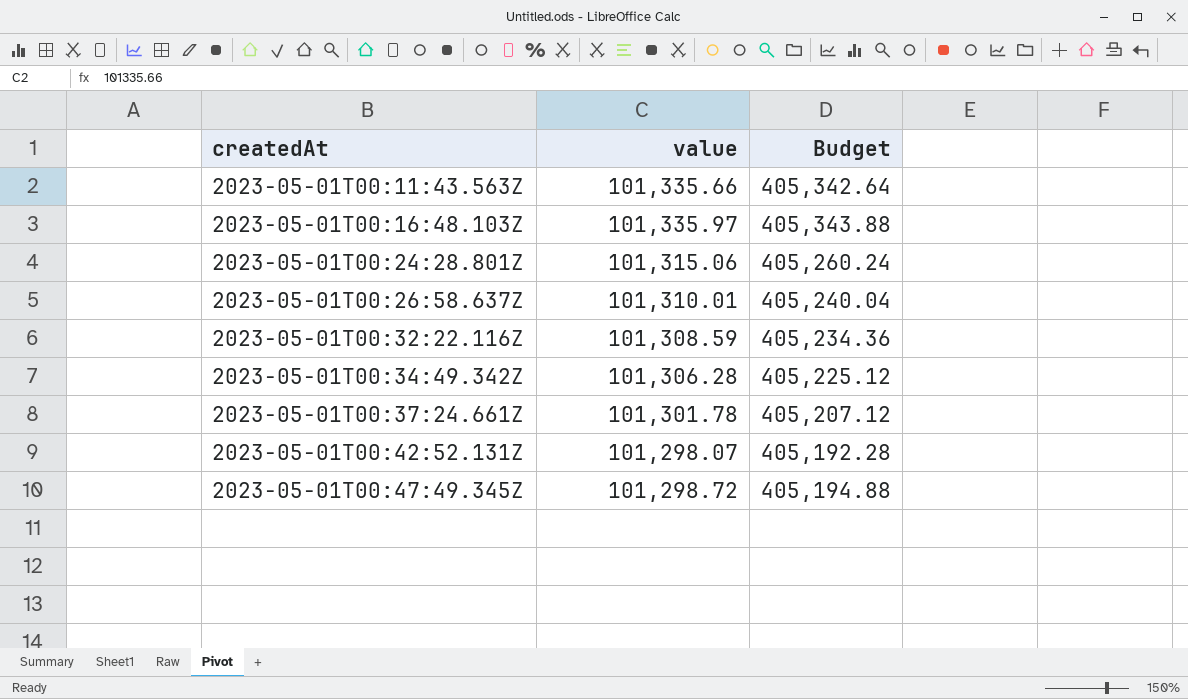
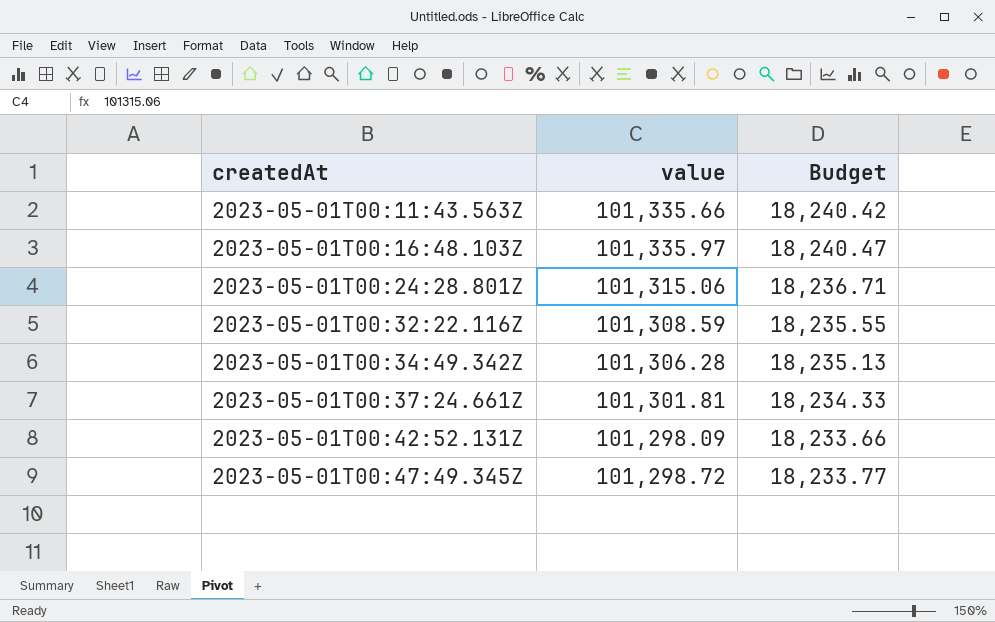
column Budget | formula: [value] * 4 -> [value] * 0.18
row 2023-05-01T00:26:58.637Z: 101,310.01 | 405,240.04 -> none
2023-05-01T00:37:24.661Z | value: 101,301.78 -> 101,301.81
2023-05-01T00:42:52.131Z | value: 101,298.07 -> 101,298.09

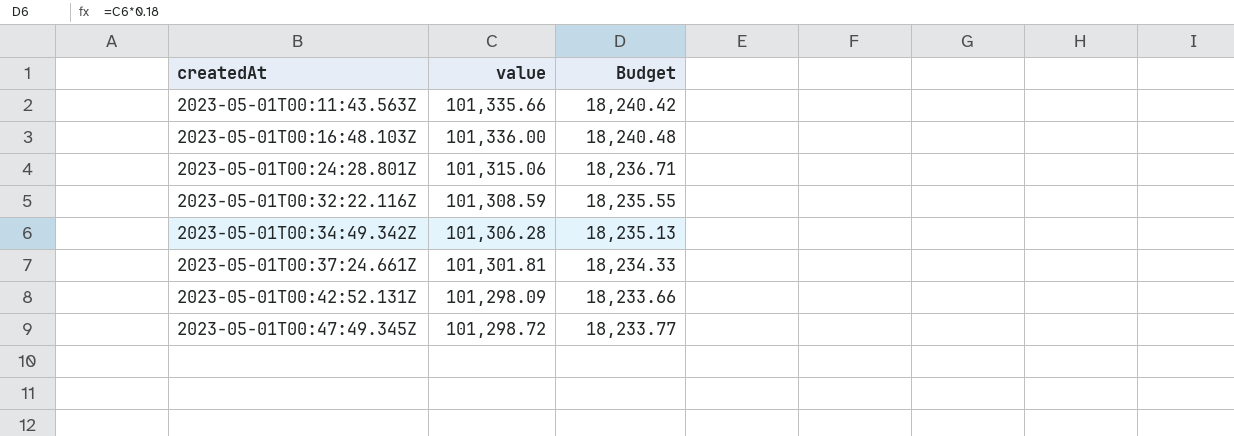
2023-05-01T00:16:48.103Z | value: 101,335.97 -> 101,336.00
2023-05-01T00:16:48.103Z | Budget: 18,240.47 -> 18,240.48

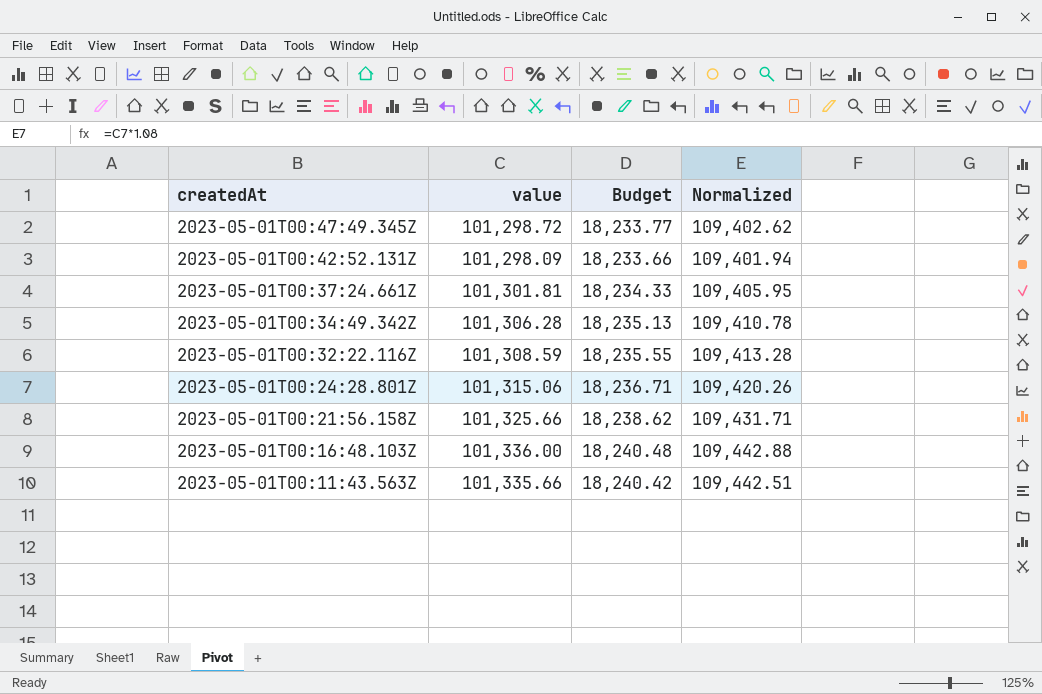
row order: createdAt ascending -> createdAt descending
column Normalized | formula: none -> [value] * 1.08
row 2023-05-01T00:21:56.158Z: none -> 101,325.66 | 18,238.62 | 109,431.71

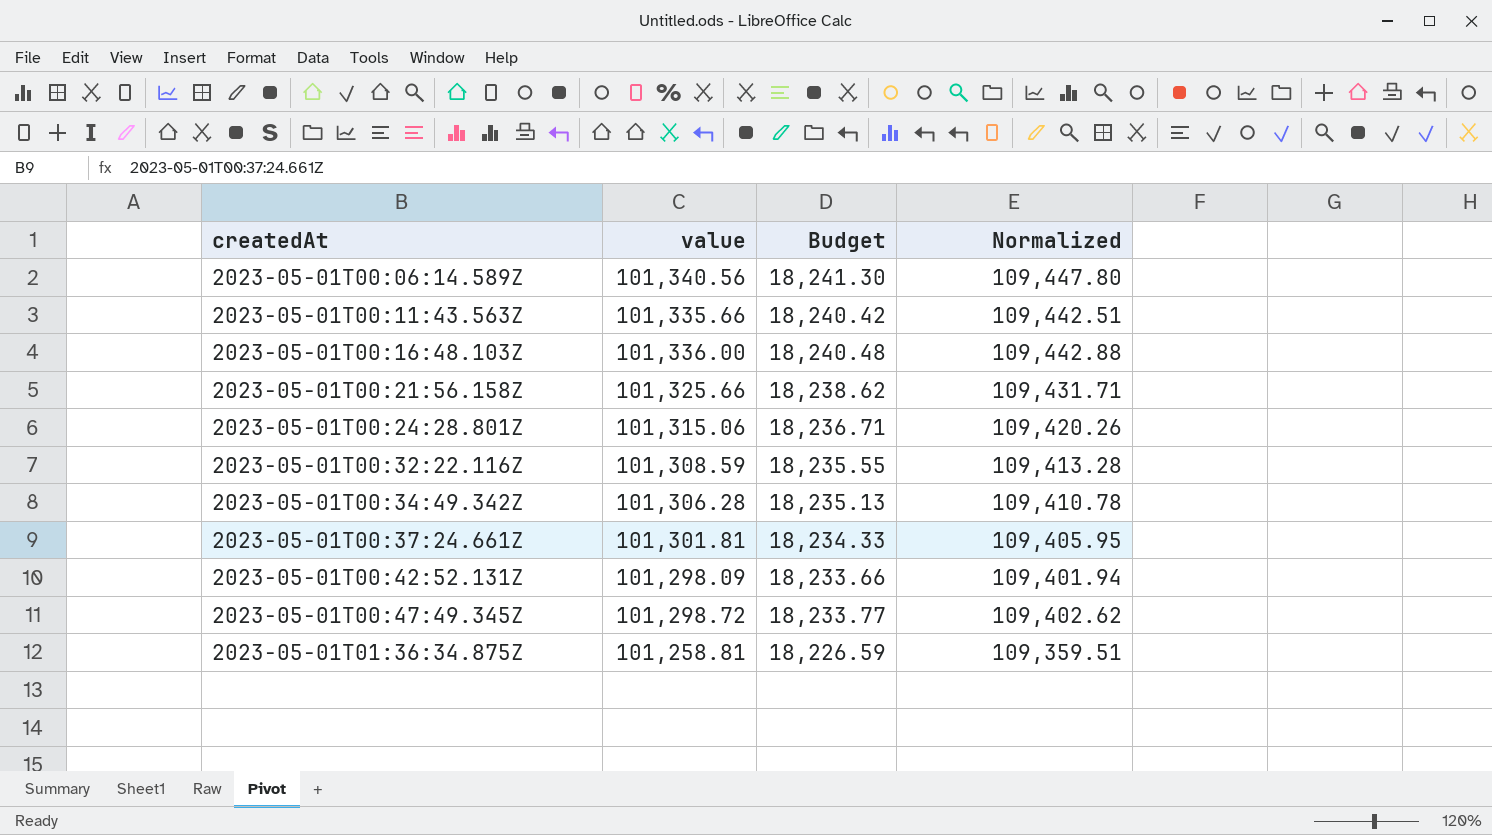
row order: createdAt descending -> createdAt ascending
row 2023-05-01T00:06:14.589Z: none -> 101,340.56 | 18,241.30 | 109,447.80
row 2023-05-01T01:36:34.875Z: none -> 101,258.81 | 18,226.59 | 109,359.51

